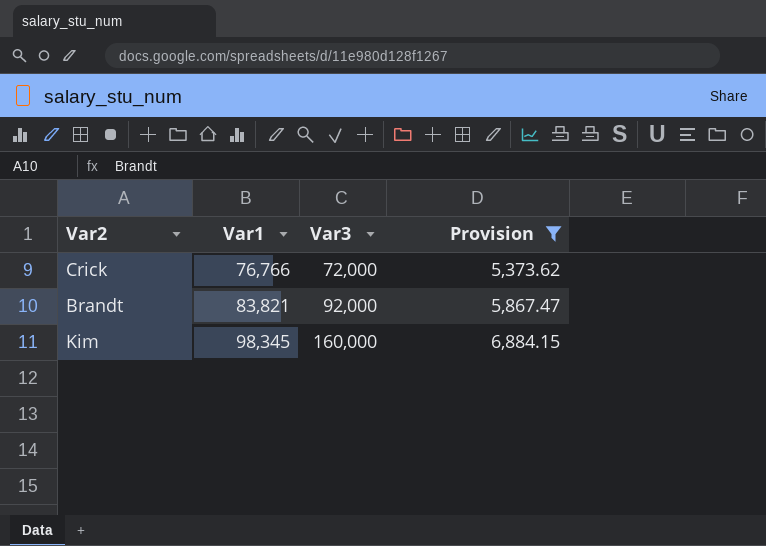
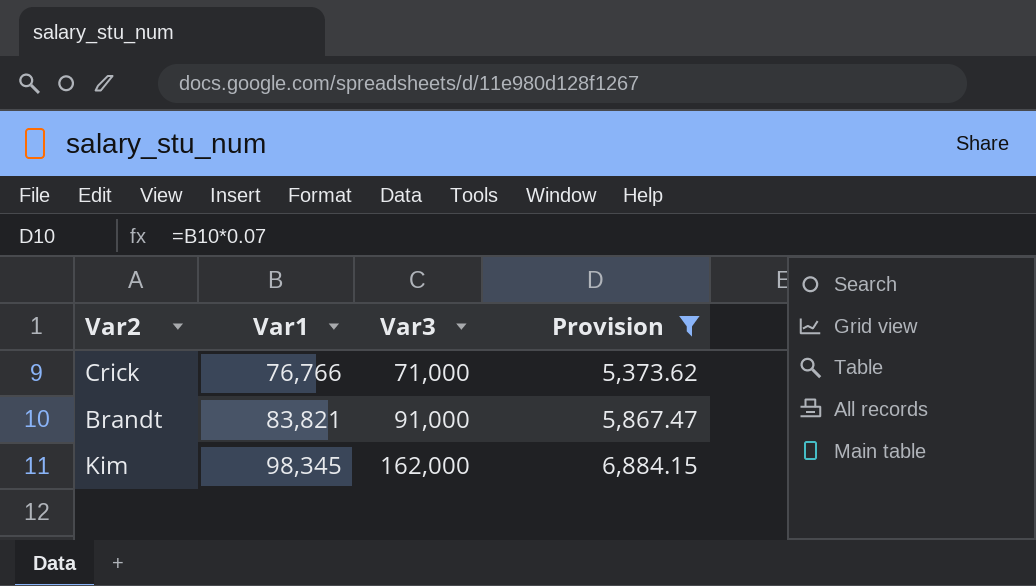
Crick | Var3: 72,000 -> 71,000
Brandt | Var3: 92,000 -> 91,000
Kim | Var3: 160,000 -> 162,000

